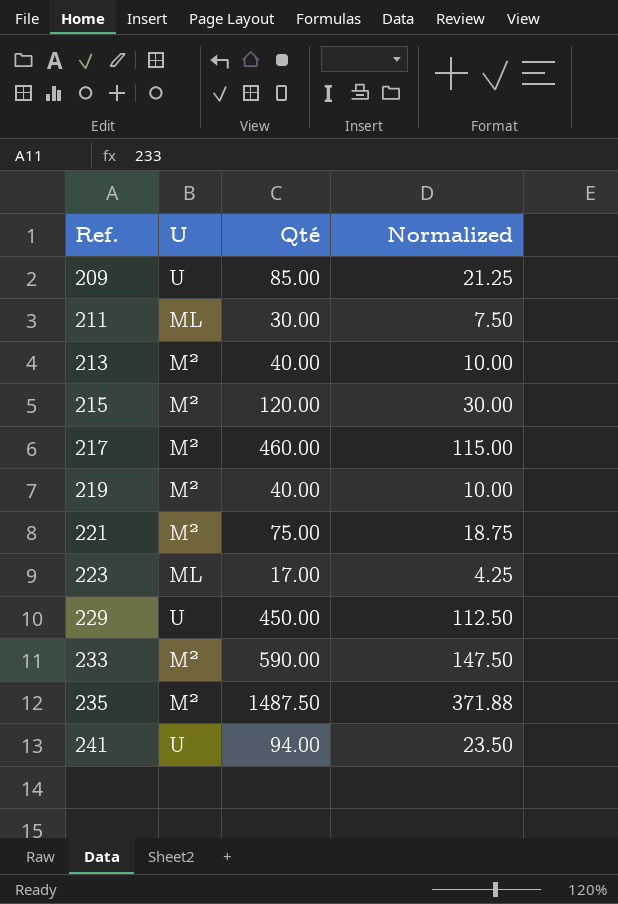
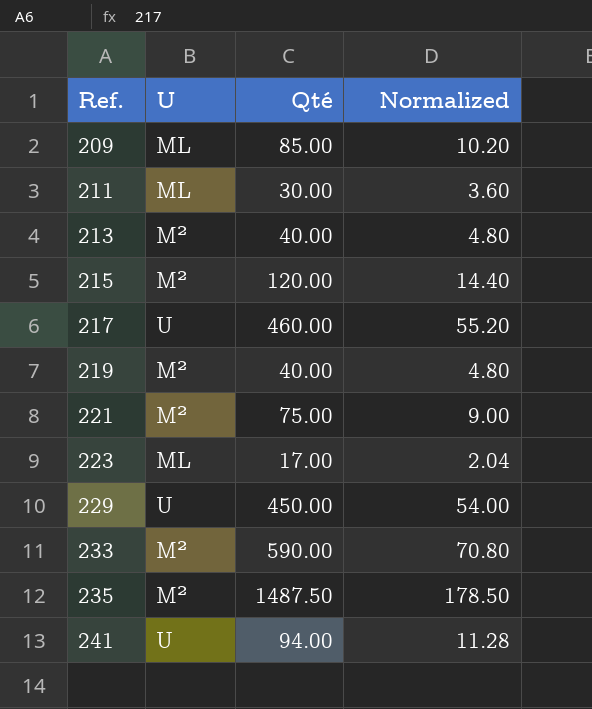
column Normalized | formula: [Qté] * 0.25 -> [Qté] * 0.12
209 | U: U -> ML
217 | U: M² -> U

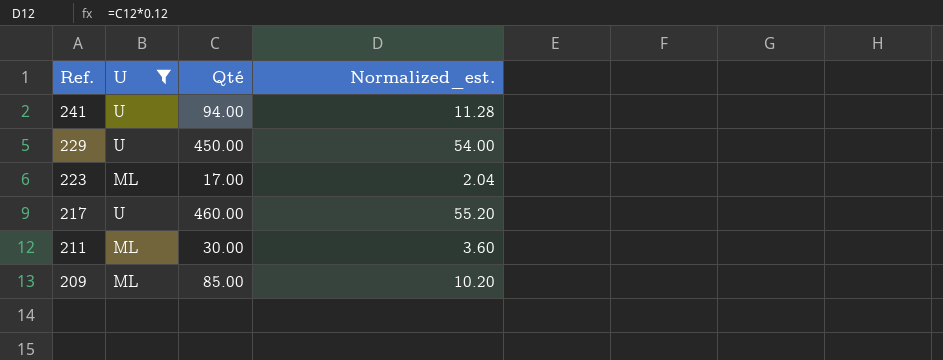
filter: none -> U != M²
row order: Ref. ascending -> Ref. descending
column name: Normalized -> Normalized_est.

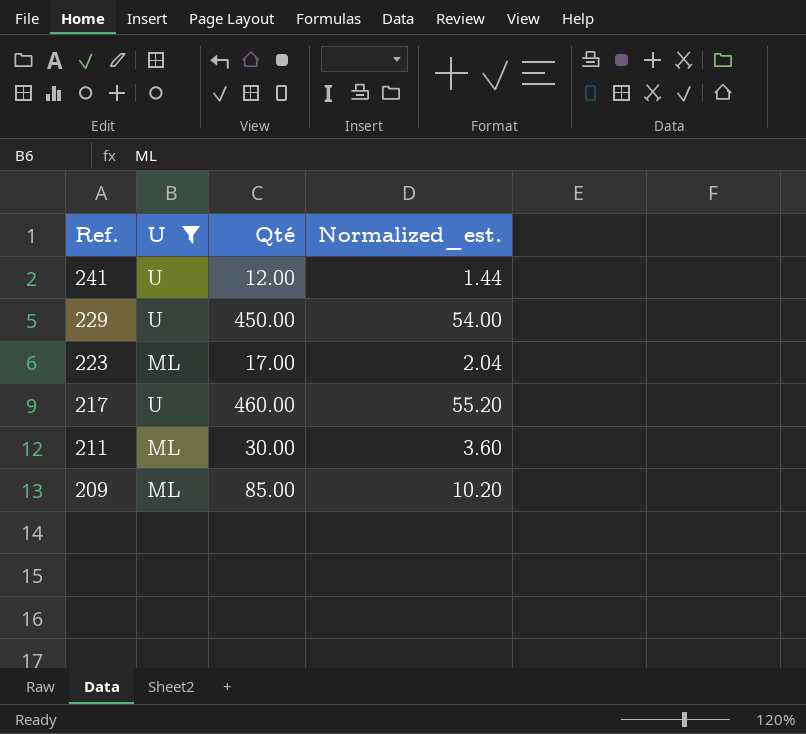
241 | Qté: 94.00 -> 12.00
241 | Normalized_est.: 11.28 -> 1.44

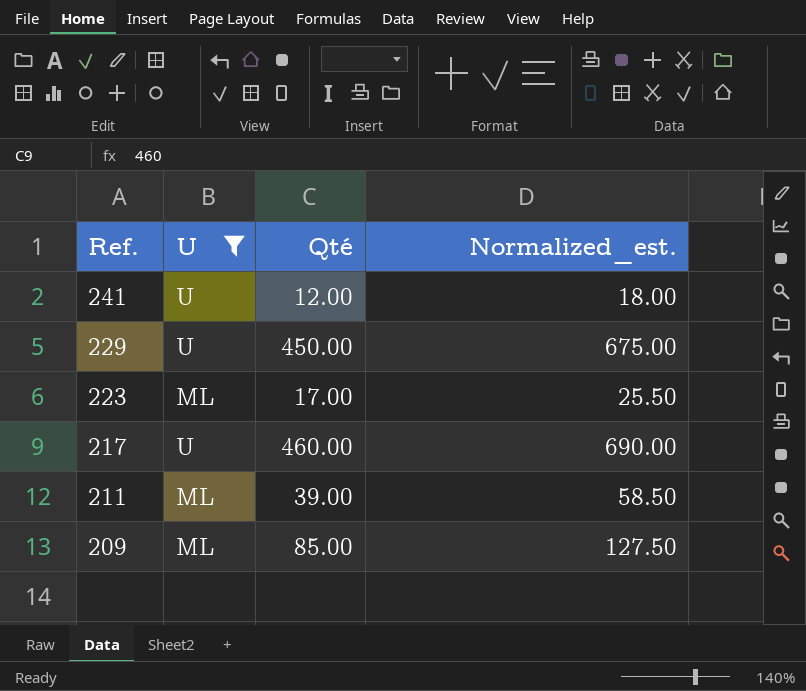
column Normalized_est. | formula: [Qté] * 0.12 -> [Qté] * 1.5
211 | Qté: 30.00 -> 39.00

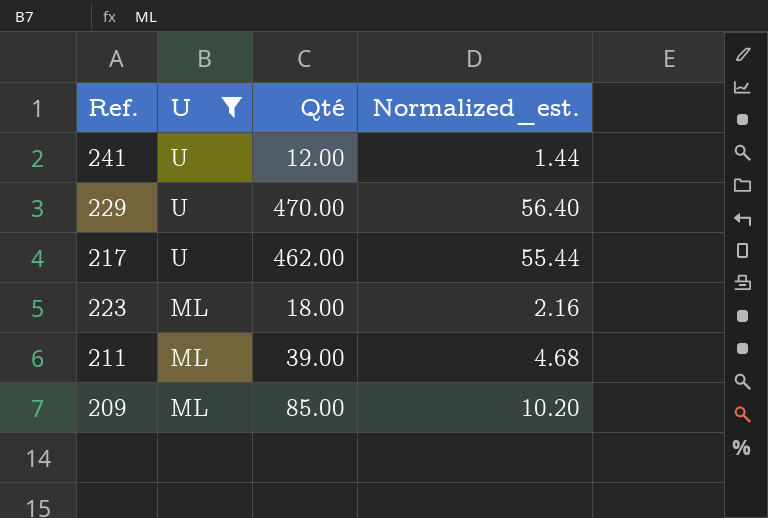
row order: Ref. descending -> U descending
column Normalized_est. | formula: [Qté] * 1.5 -> [Qté] * 0.12
229 | Qté: 450.00 -> 470.00
217 | Qté: 460.00 -> 462.00
223 | Qté: 17.00 -> 18.00

